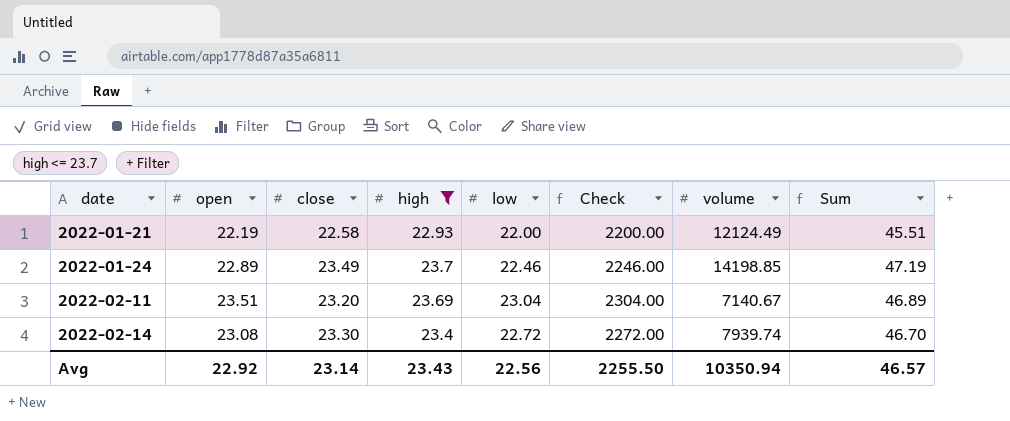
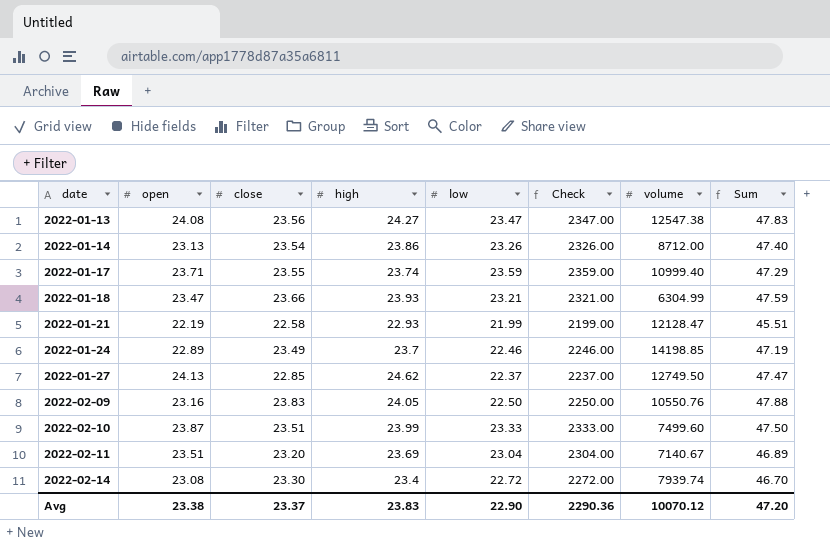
filter: high <= 23.7 -> none
2022-01-21 | low: 22.00 -> 21.99
2022-01-21 | Check: 2200.00 -> 2199.00
2022-01-21 | volume: 12124.49 -> 12128.47
Avg | open: 22.92 -> 23.38
Avg | close: 23.14 -> 23.37
Avg | high: 23.43 -> 23.83
Avg | low: 22.56 -> 22.90
Avg | Check: 2255.50 -> 2290.36
Avg | volume: 10350.94 -> 10070.12
Avg | Sum: 46.57 -> 47.20

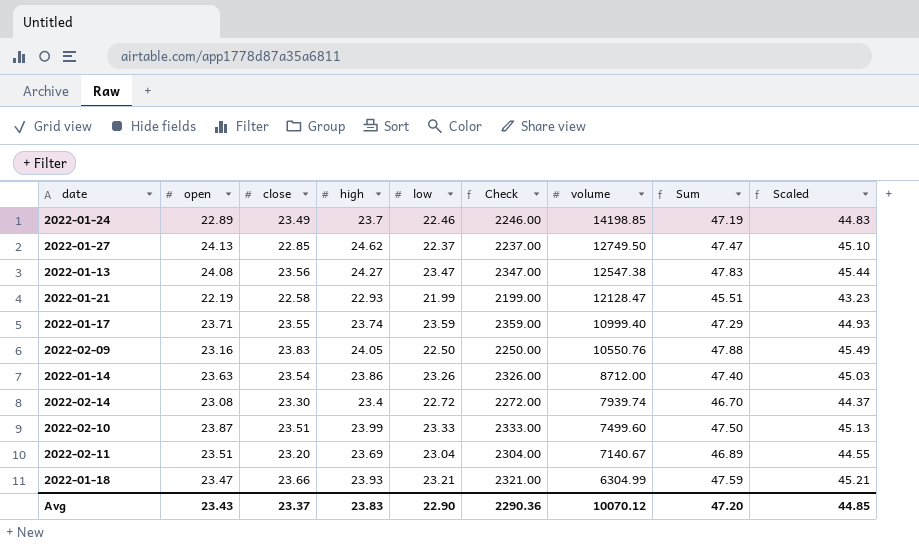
row order: date ascending -> volume descending
column Scaled | formula: none -> [Sum] * 0.95
2022-01-14 | open: 23.13 -> 23.63
Avg | open: 23.38 -> 23.43

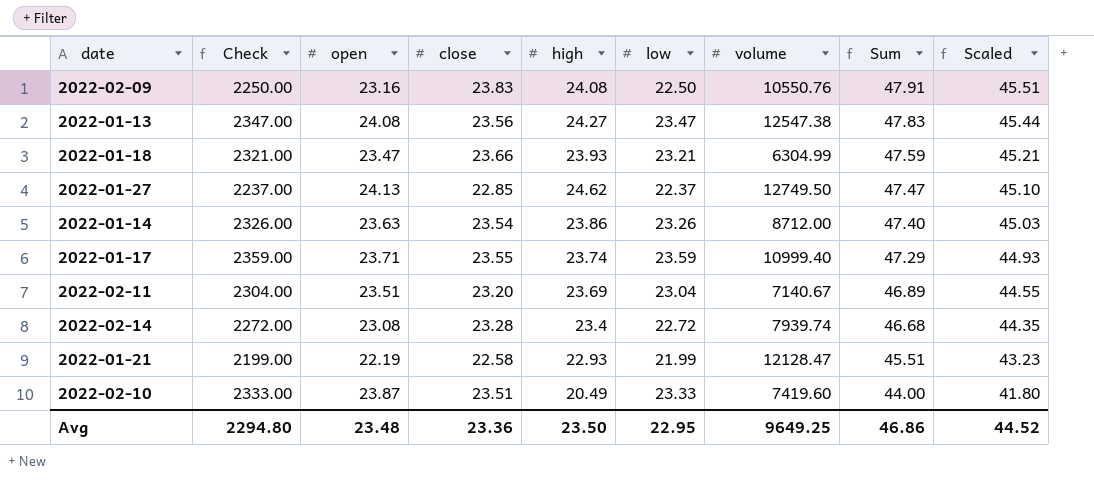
row order: volume descending -> Sum descending
column Check | position: 6 -> 2
row 2022-01-24: 22.89 | 23.49 | 23.7 | 22.46 | 2246.00 | 14198.85 | 47.19 | 44.83 -> none
2022-02-09 | high: 24.05 -> 24.08
2022-02-09 | Sum: 47.88 -> 47.91
2022-02-09 | Scaled: 45.49 -> 45.51
2022-02-14 | close: 23.30 -> 23.28
2022-02-14 | Sum: 46.70 -> 46.68
2022-02-14 | Scaled: 44.37 -> 44.35
2022-02-10 | high: 23.99 -> 20.49
2022-02-10 | volume: 7499.60 -> 7419.60
2022-02-10 | Sum: 47.50 -> 44.00
2022-02-10 | Scaled: 45.13 -> 41.80
Avg | Check: 2290.36 -> 2294.80
Avg | open: 23.43 -> 23.48
Avg | close: 23.37 -> 23.36
Avg | high: 23.83 -> 23.50
Avg | low: 22.90 -> 22.95
Avg | volume: 10070.12 -> 9649.25
Avg | Sum: 47.20 -> 46.86
Avg | Scaled: 44.85 -> 44.52

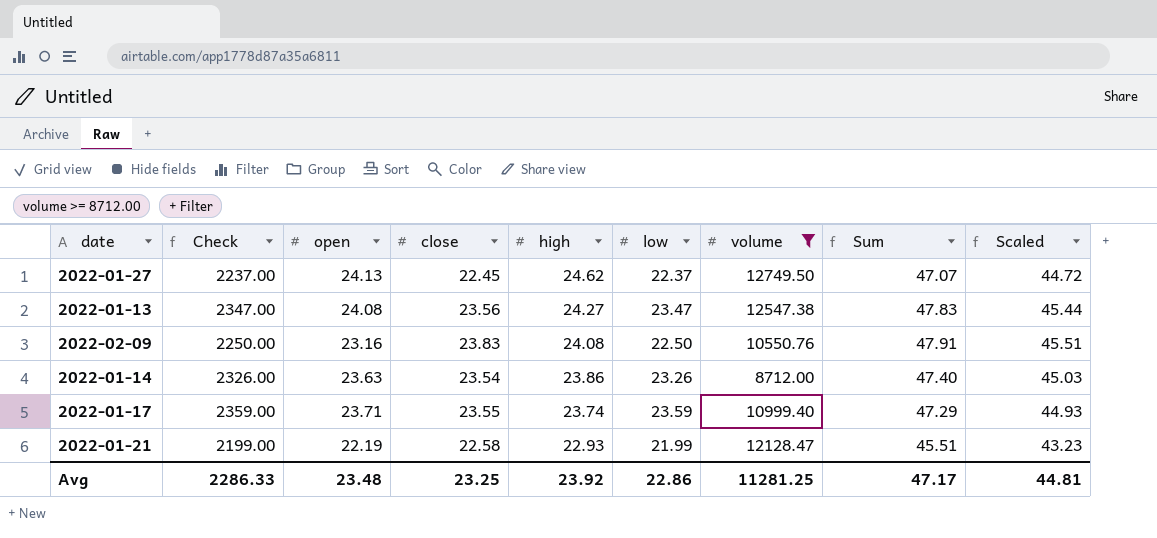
filter: none -> volume >= 8712.00
row order: Sum descending -> high descending
2022-01-27 | close: 22.85 -> 22.45
2022-01-27 | Sum: 47.47 -> 47.07
2022-01-27 | Scaled: 45.10 -> 44.72
Avg | Check: 2294.80 -> 2286.33
Avg | close: 23.36 -> 23.25
Avg | high: 23.50 -> 23.92
Avg | low: 22.95 -> 22.86
Avg | volume: 9649.25 -> 11281.25
Avg | Sum: 46.86 -> 47.17
Avg | Scaled: 44.52 -> 44.81

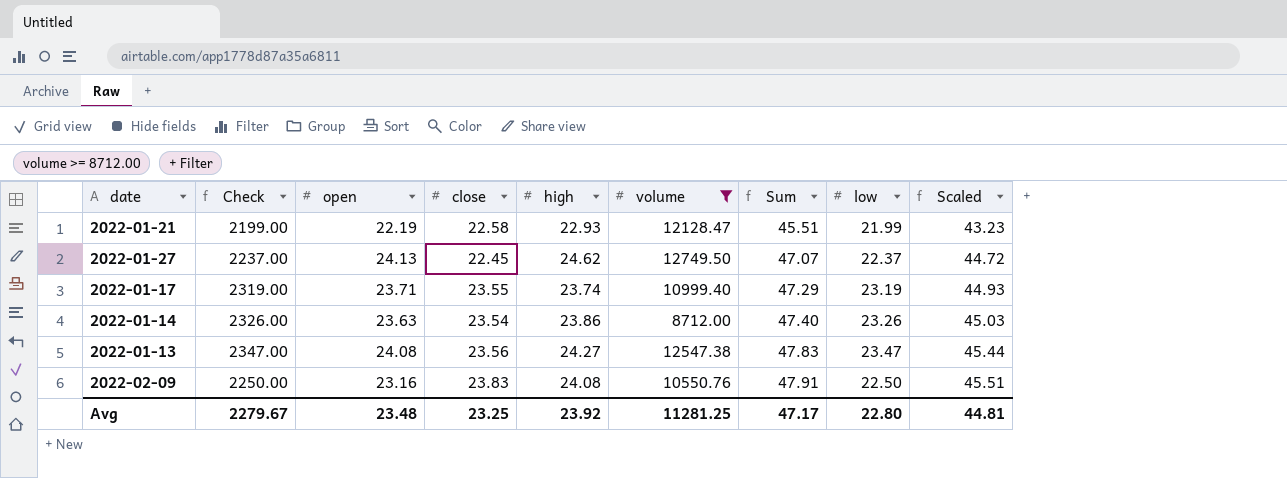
row order: high descending -> Sum ascending
column low | position: 6 -> 8
2022-01-17 | Check: 2359.00 -> 2319.00
2022-01-17 | low: 23.59 -> 23.19
Avg | Check: 2286.33 -> 2279.67
Avg | low: 22.86 -> 22.80

